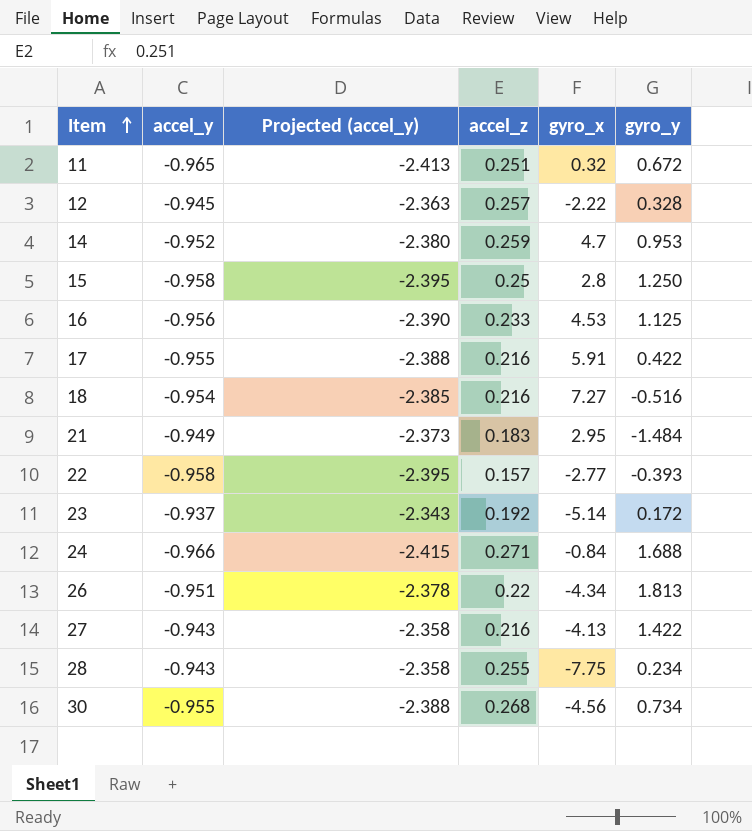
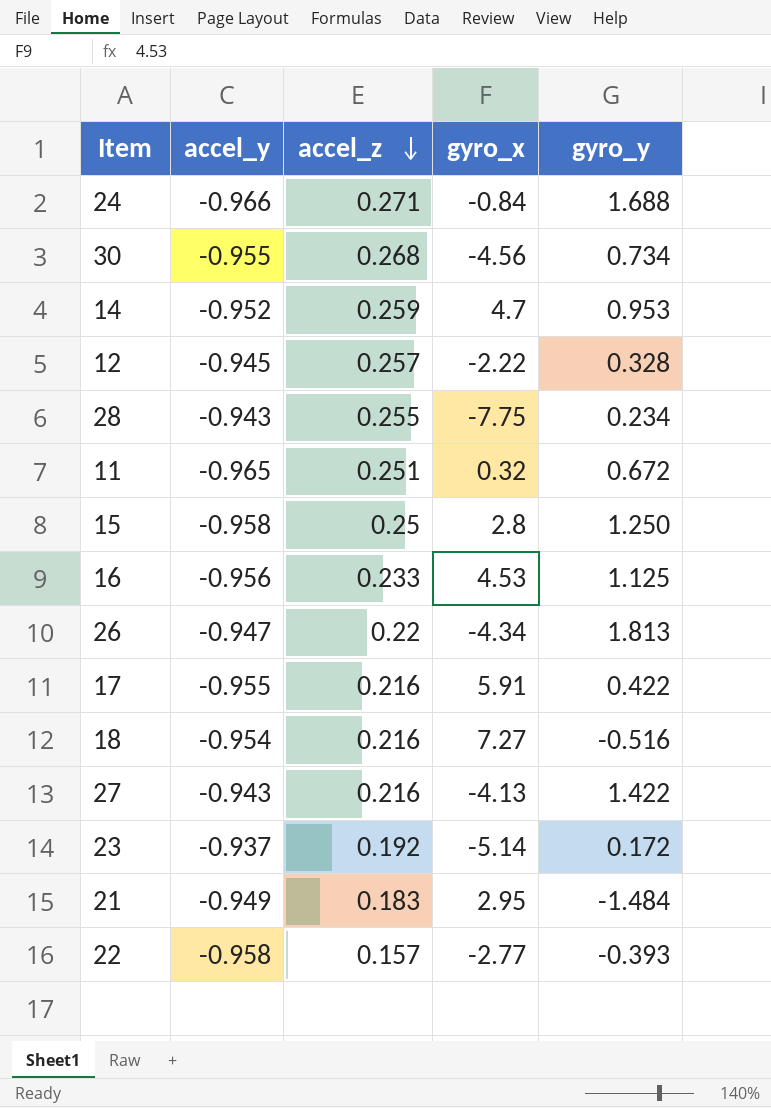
row order: Item ascending -> accel_z descending
column Projected (accel_y) | formula: [accel_y] * 2.5 -> none
26 | accel_y: -0.951 -> -0.947

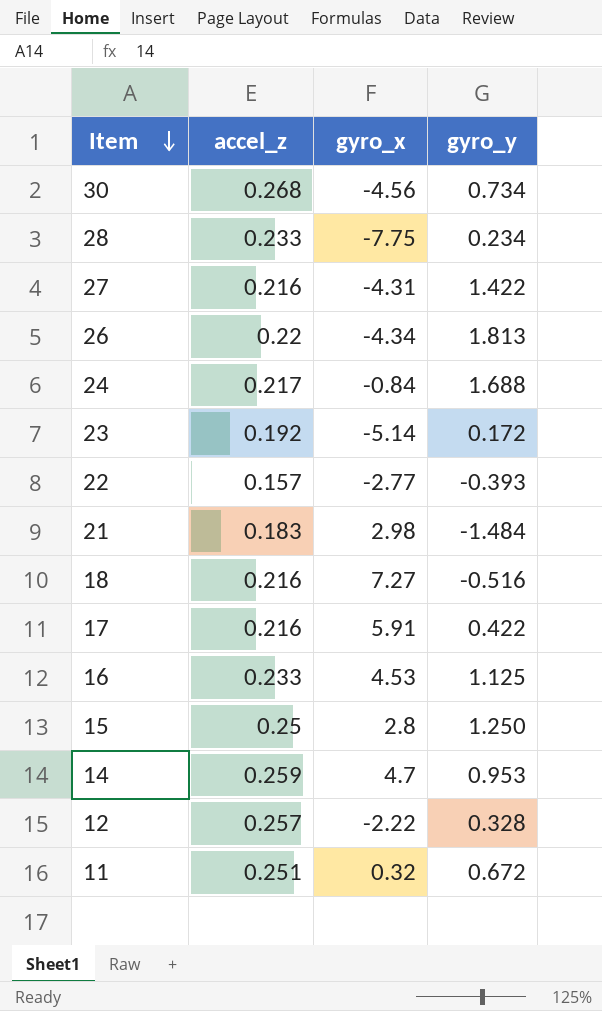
row order: accel_z descending -> Item descending
column accel_y | position: 2 -> none
28 | accel_z: 0.255 -> 0.233
27 | gyro_x: -4.13 -> -4.31
24 | accel_z: 0.271 -> 0.217
21 | gyro_x: 2.95 -> 2.98

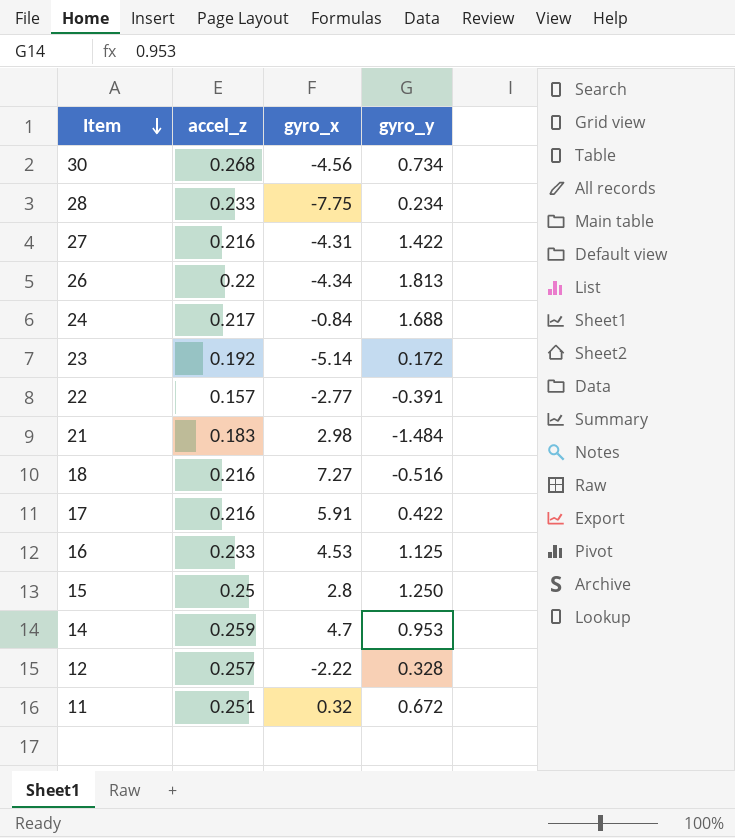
22 | gyro_y: -0.393 -> -0.391

